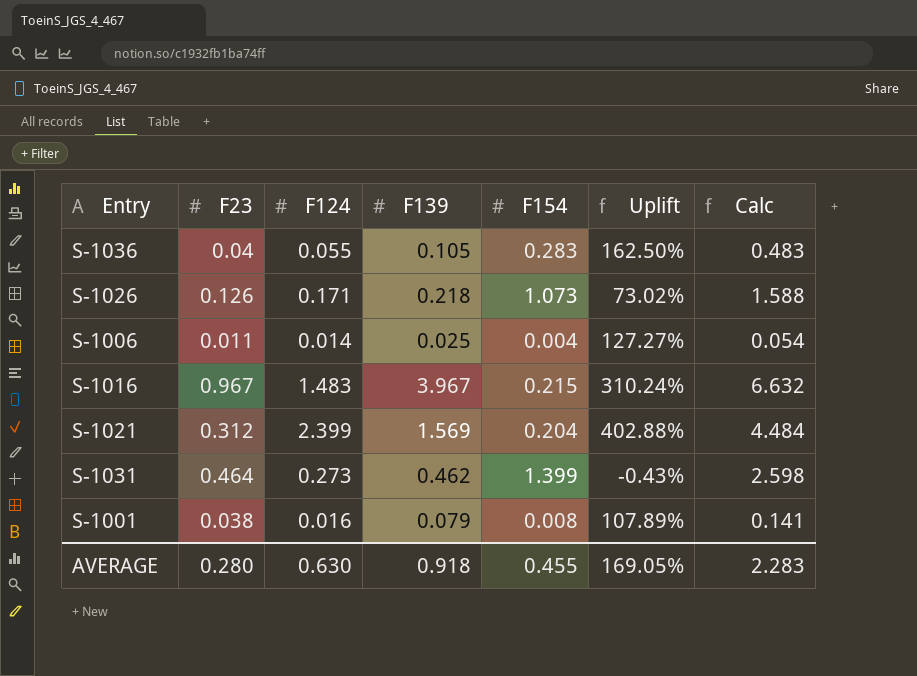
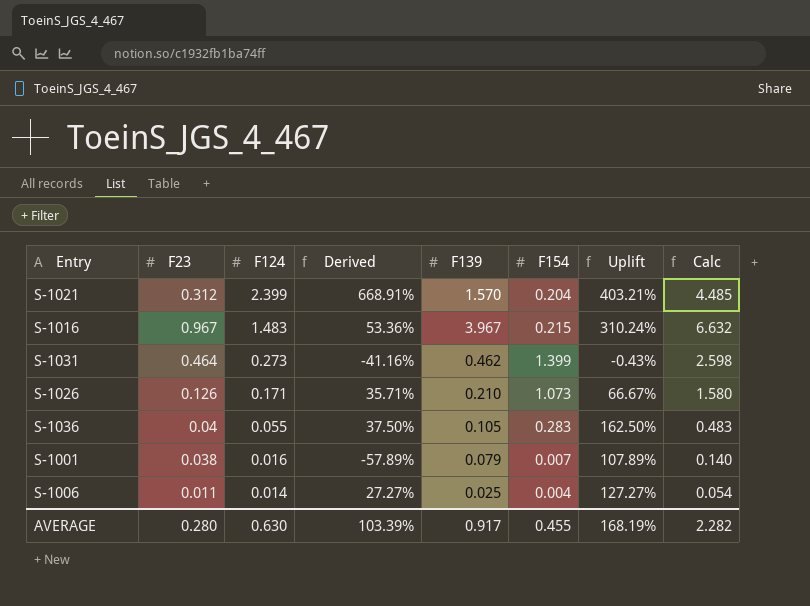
row order: none -> F124 descending
column Derived | formula: none -> ([F124] - [F23]) / [F23]
S-1021 | F139: 1.569 -> 1.570
S-1021 | Uplift: 402.88% -> 403.21%
S-1021 | Calc: 4.484 -> 4.485
S-1026 | F139: 0.218 -> 0.210
S-1026 | Uplift: 73.02% -> 66.67%
S-1026 | Calc: 1.588 -> 1.580
S-1001 | F154: 0.008 -> 0.007
S-1001 | Calc: 0.141 -> 0.140
AVERAGE | F139: 0.918 -> 0.917
AVERAGE | Uplift: 169.05% -> 168.19%
AVERAGE | Calc: 2.283 -> 2.282

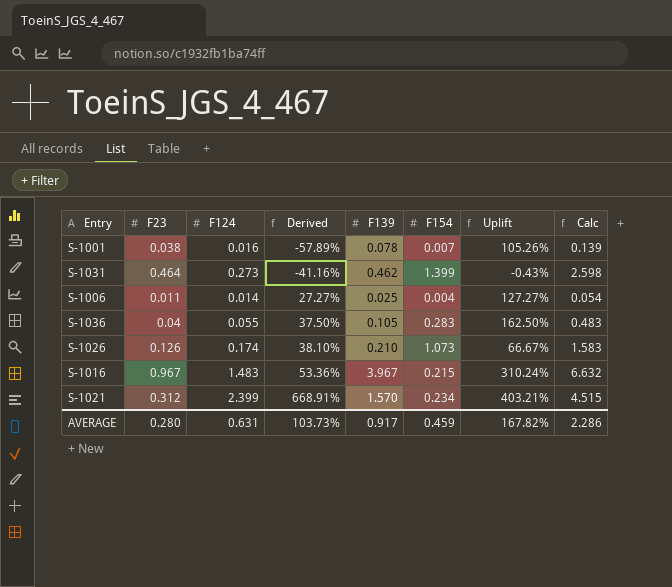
row order: F124 descending -> Derived ascending
S-1001 | F139: 0.079 -> 0.078
S-1001 | Uplift: 107.89% -> 105.26%
S-1001 | Calc: 0.140 -> 0.139
S-1026 | F124: 0.171 -> 0.174
S-1026 | Derived: 35.71% -> 38.10%
S-1026 | Calc: 1.580 -> 1.583
S-1021 | F154: 0.204 -> 0.234
S-1021 | Calc: 4.485 -> 4.515
AVERAGE | F124: 0.630 -> 0.631
AVERAGE | Derived: 103.39% -> 103.73%
AVERAGE | F154: 0.455 -> 0.459
AVERAGE | Uplift: 168.19% -> 167.82%
AVERAGE | Calc: 2.282 -> 2.286

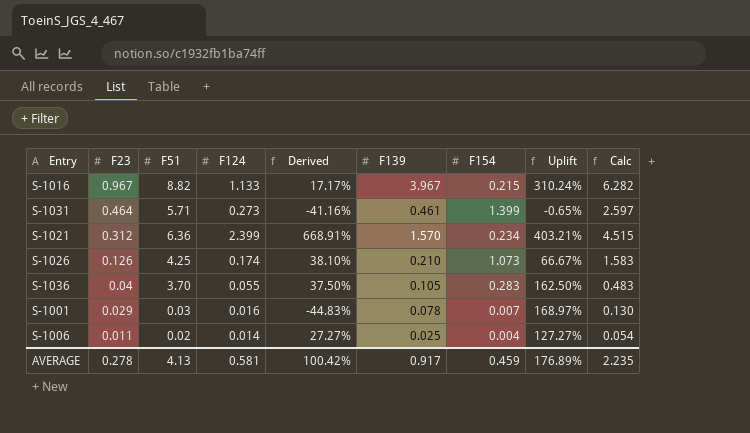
row order: Derived ascending -> F23 descending
column F51 | position: none -> 3
S-1016 | F124: 1.483 -> 1.133
S-1016 | Derived: 53.36% -> 17.17%
S-1016 | Calc: 6.632 -> 6.282
S-1031 | F139: 0.462 -> 0.461
S-1031 | Uplift: -0.43% -> -0.65%
S-1031 | Calc: 2.598 -> 2.597
S-1001 | F23: 0.038 -> 0.029
S-1001 | Derived: -57.89% -> -44.83%
S-1001 | Uplift: 105.26% -> 168.97%
S-1001 | Calc: 0.139 -> 0.130
AVERAGE | F23: 0.280 -> 0.278
AVERAGE | F124: 0.631 -> 0.581
AVERAGE | Derived: 103.73% -> 100.42%
AVERAGE | Uplift: 167.82% -> 176.89%
AVERAGE | Calc: 2.286 -> 2.235

